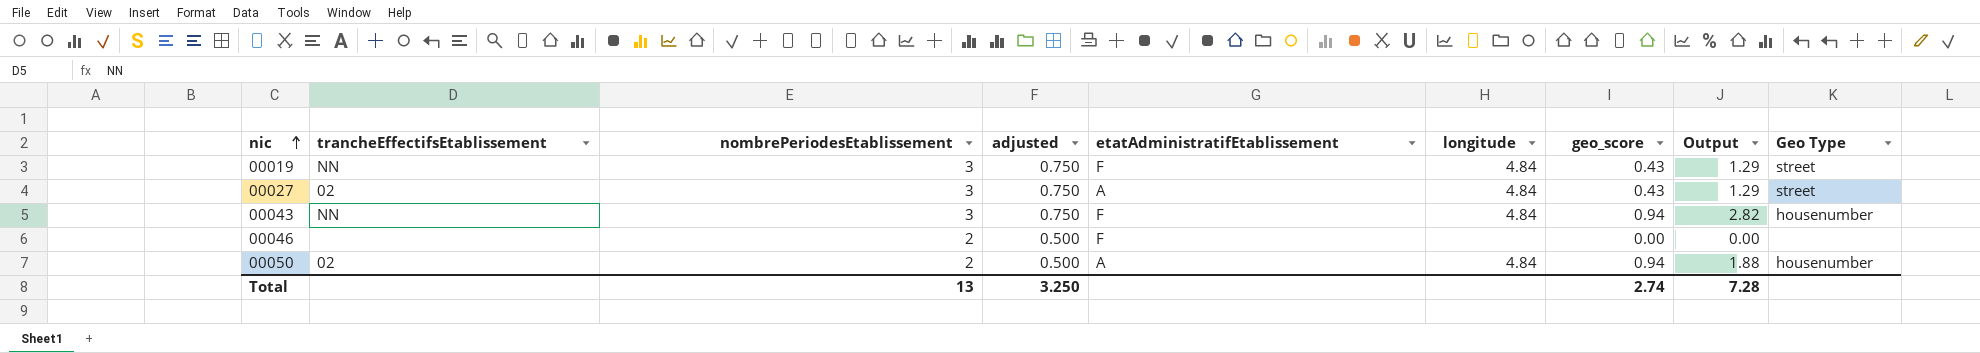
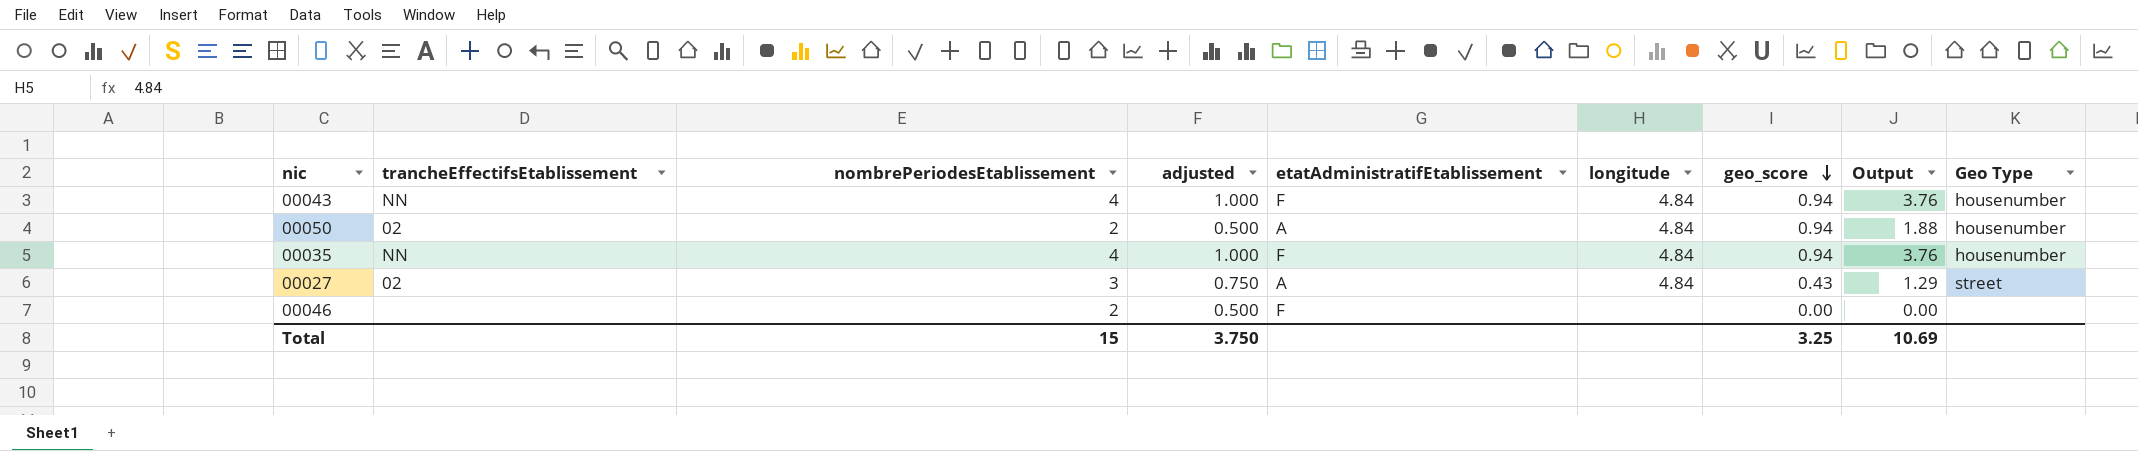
row order: nic ascending -> geo_score descending
row 00019: NN | 3 | 0.750 | F | 4.84 | 0.43 | 1.29 | street -> none
00043 | nombrePeriodesEtablissement: 3 -> 4
00043 | adjusted: 0.750 -> 1.000
00043 | Output: 2.82 -> 3.76
row 00035: none -> NN | 4 | 1.000 | F | 4.84 | 0.94 | 3.76 | housenumber
Total | nombrePeriodesEtablissement: 13 -> 15
Total | adjusted: 3.250 -> 3.750
Total | geo_score: 2.74 -> 3.25
Total | Output: 7.28 -> 10.69

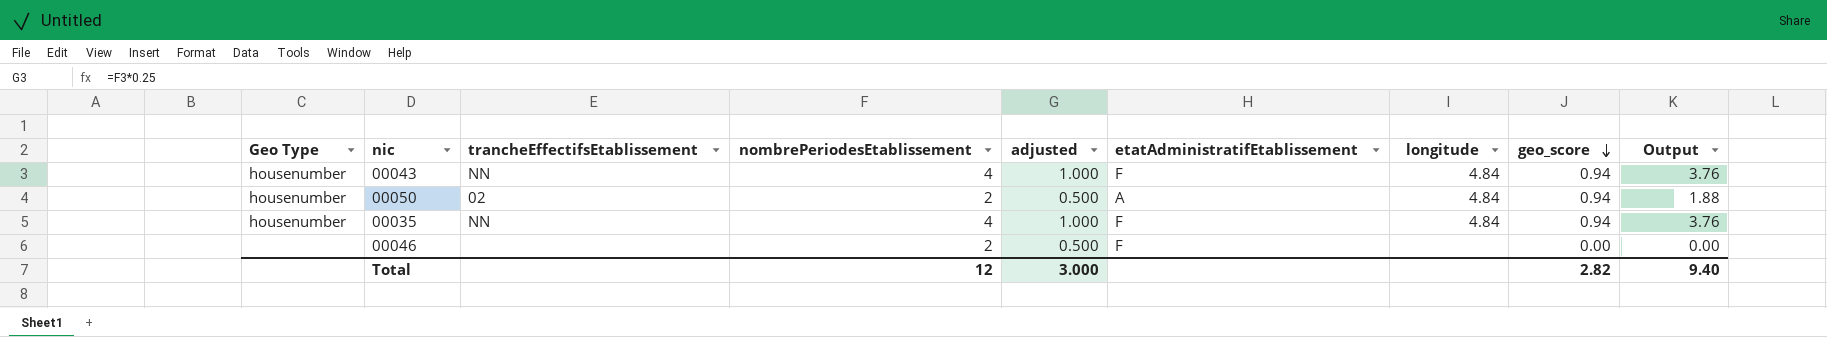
column Geo Type | position: 9 -> 1
row 00027: 02 | 3 | 0.750 | A | 4.84 | 0.43 | 1.29 | street -> none
Total | nombrePeriodesEtablissement: 15 -> 12
Total | adjusted: 3.750 -> 3.000
Total | geo_score: 3.25 -> 2.82
Total | Output: 10.69 -> 9.40

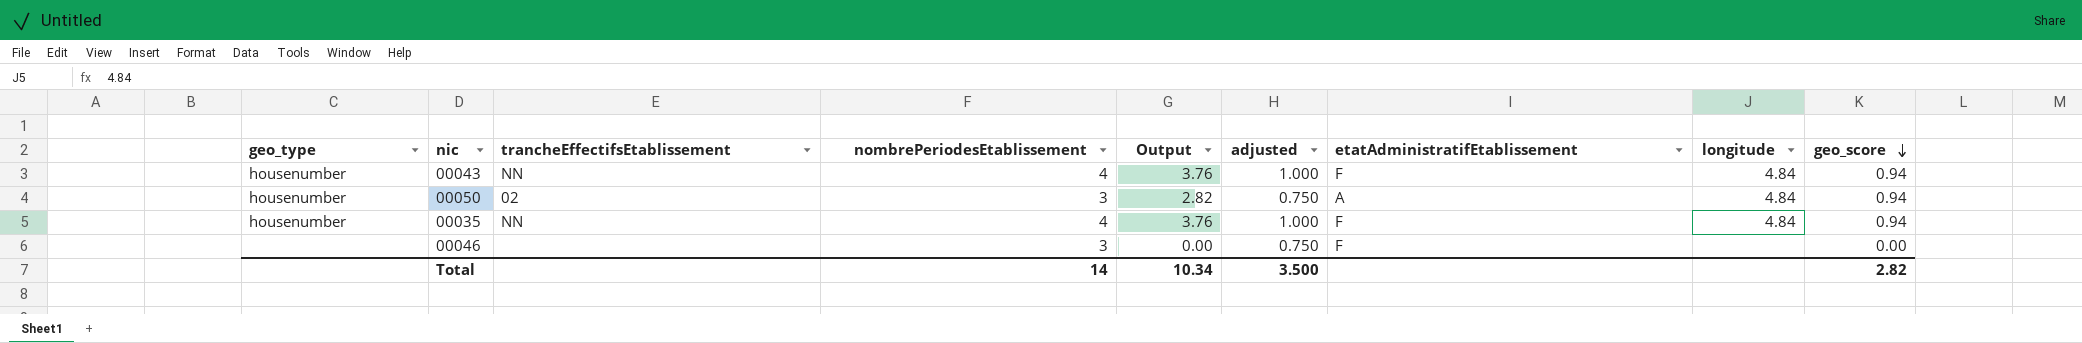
column name: Geo Type -> geo_type
column Output | position: 9 -> 5
00050 | nombrePeriodesEtablissement: 2 -> 3
00050 | Output: 1.88 -> 2.82
00050 | adjusted: 0.500 -> 0.750
00046 | nombrePeriodesEtablissement: 2 -> 3
00046 | adjusted: 0.500 -> 0.750
Total | nombrePeriodesEtablissement: 12 -> 14
Total | Output: 9.40 -> 10.34
Total | adjusted: 3.000 -> 3.500

